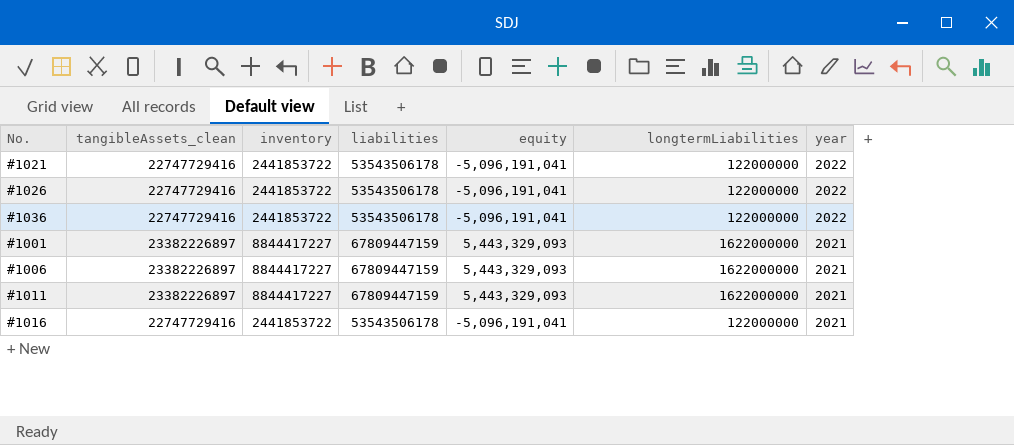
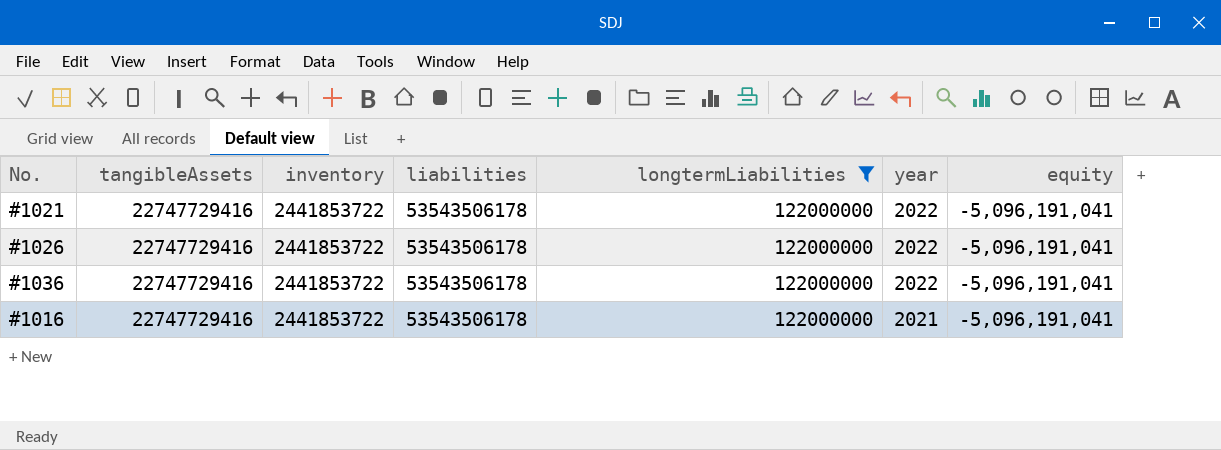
filter: none -> longtermLiabilities = 122000000
column name: tangibleAssets_clean -> tangibleAssets
column equity | position: 5 -> 7

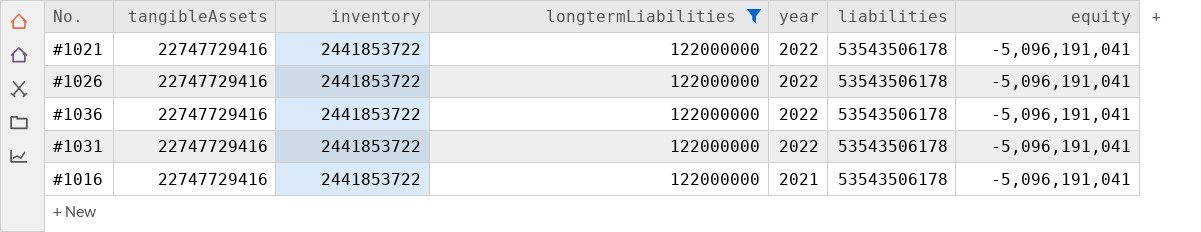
column liabilities | position: 4 -> 6
row #1031: none -> 22747729416 | 2441853722 | 122000000 | 2022 | 53543506178 | -5,096,191,041

